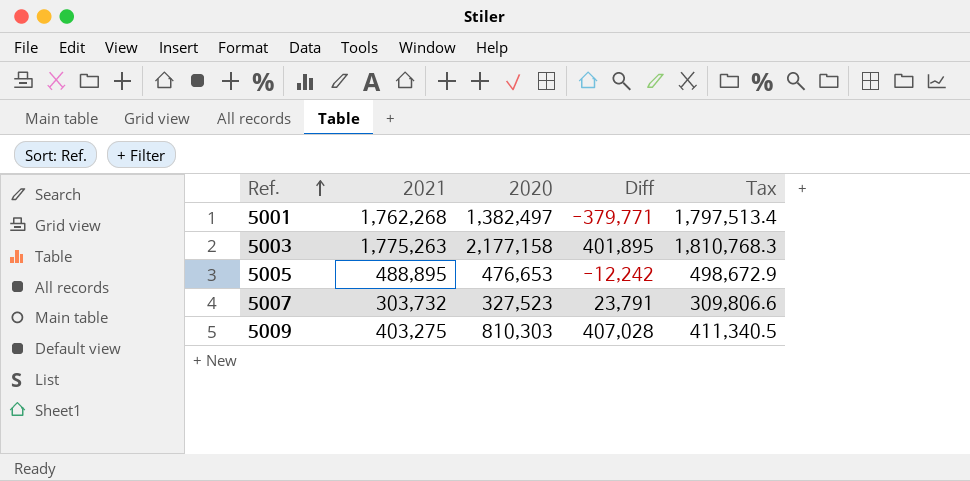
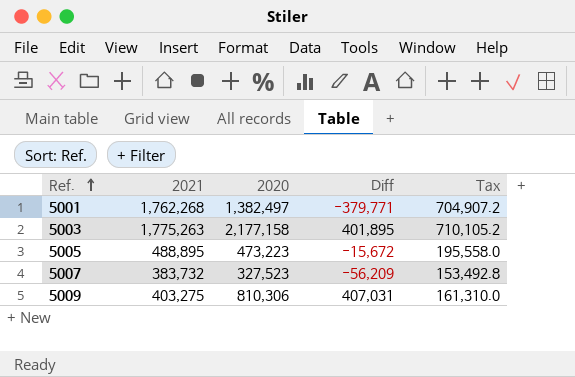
column Tax | formula: [2021] * 1.02 -> [2021] * 0.4
5005 | 2020: 476,653 -> 473,223
5005 | Diff: -12,242 -> -15,672
5007 | 2021: 303,732 -> 383,732
5007 | Diff: 23,791 -> -56,209
5009 | 2020: 810,303 -> 810,306
5009 | Diff: 407,028 -> 407,031

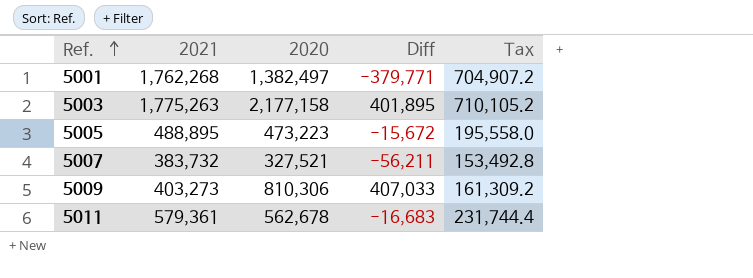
5007 | 2020: 327,523 -> 327,521
5007 | Diff: -56,209 -> -56,211
5009 | 2021: 403,275 -> 403,273
5009 | Diff: 407,031 -> 407,033
5009 | Tax: 161,310.0 -> 161,309.2
row 5011: none -> 579,361 | 562,678 | -16,683 | 231,744.4

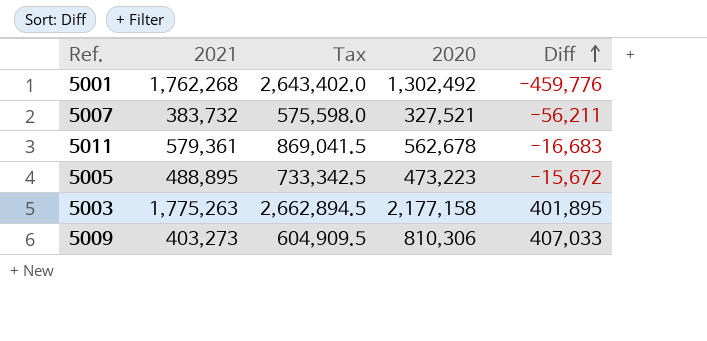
row order: Ref. ascending -> Diff ascending
column Tax | formula: [2021] * 0.4 -> [2021] * 1.5
column Tax | position: 5 -> 3
5001 | 2020: 1,382,497 -> 1,302,492
5001 | Diff: -379,771 -> -459,776

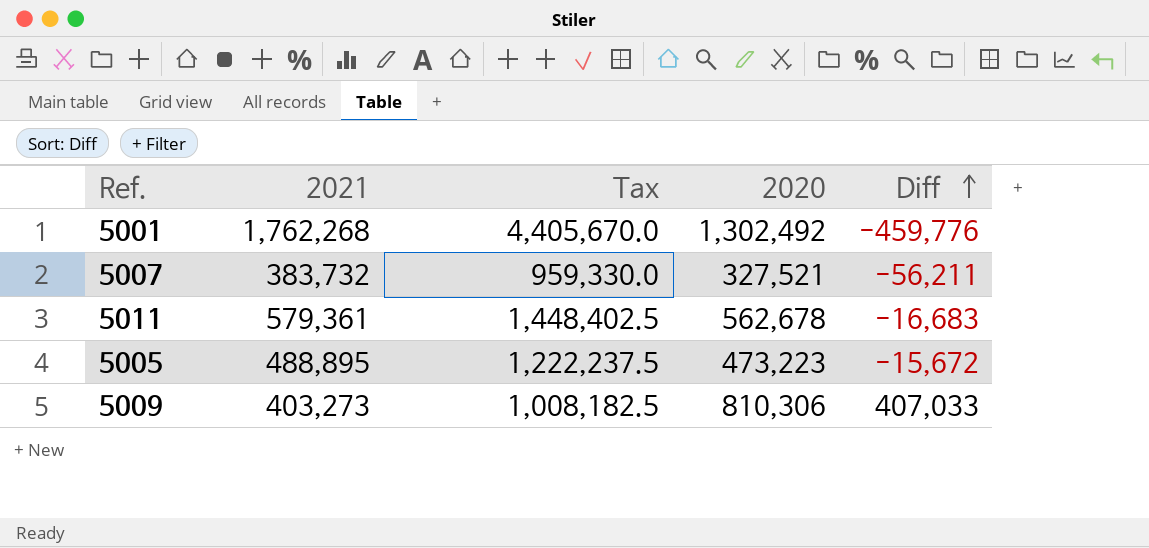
column Tax | formula: [2021] * 1.5 -> [2021] * 2.5
row 5003: 1,775,263 | 2,662,894.5 | 2,177,158 | 401,895 -> none

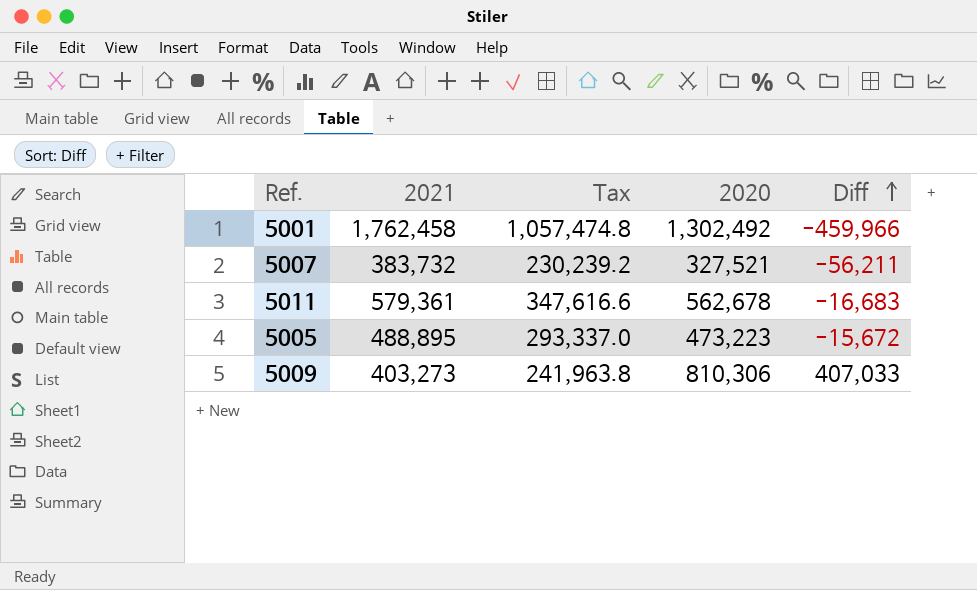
column Tax | formula: [2021] * 2.5 -> [2021] * 0.6
5001 | 2021: 1,762,268 -> 1,762,458
5001 | Diff: -459,776 -> -459,966

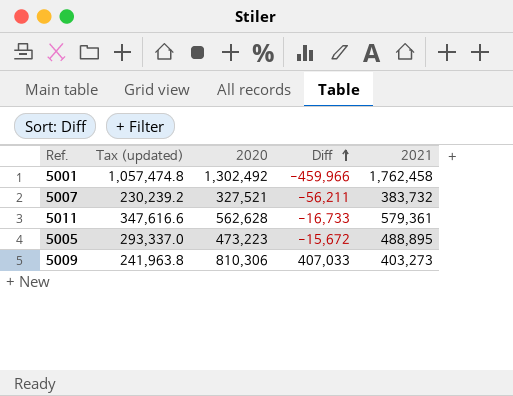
column name: Tax -> Tax (updated)
column 2021 | position: 2 -> 5
5011 | 2020: 562,678 -> 562,628
5011 | Diff: -16,683 -> -16,733

